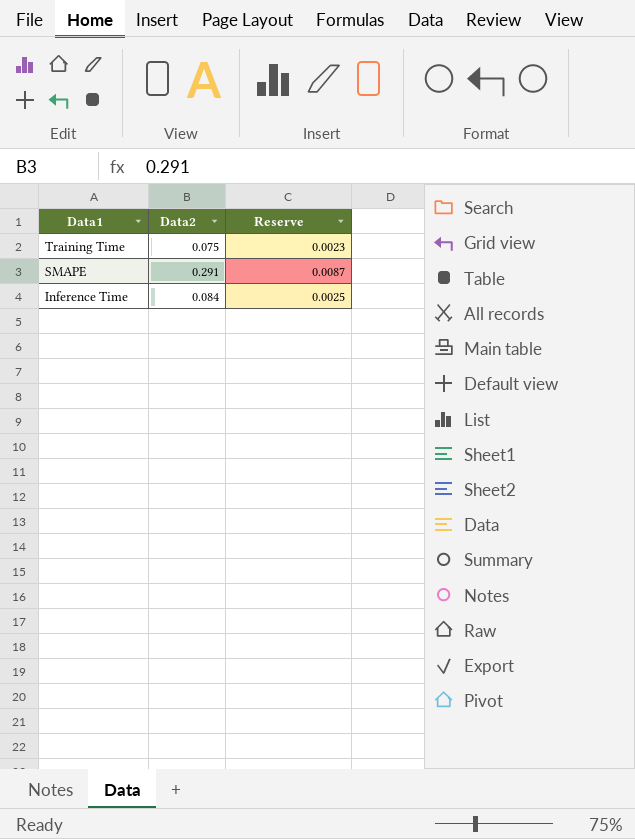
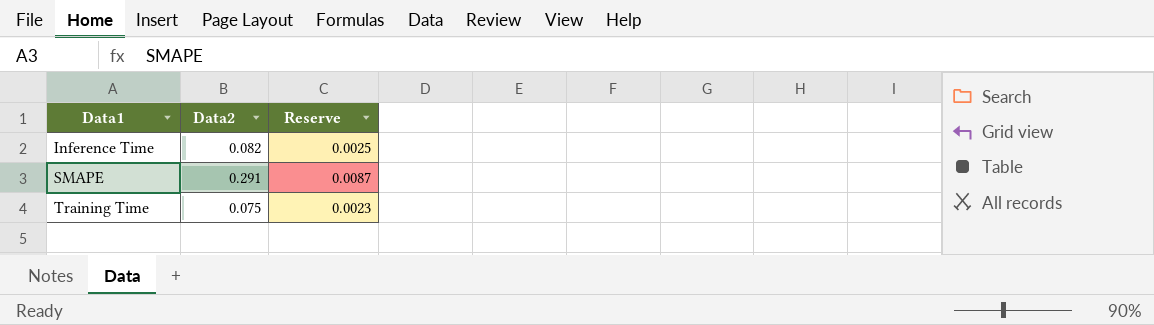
row order: Data1 descending -> Data1 ascending
Inference Time | Data2: 0.084 -> 0.082

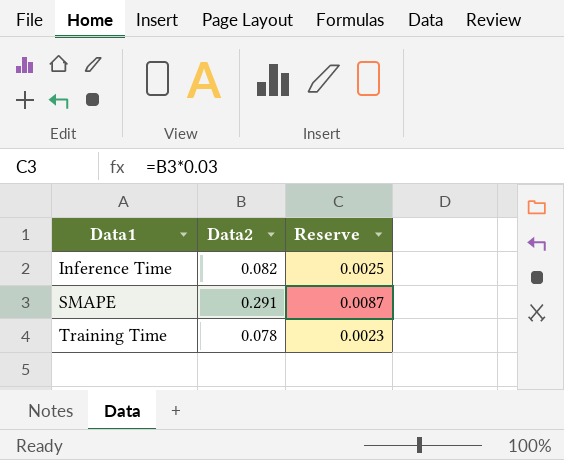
Training Time | Data2: 0.075 -> 0.078

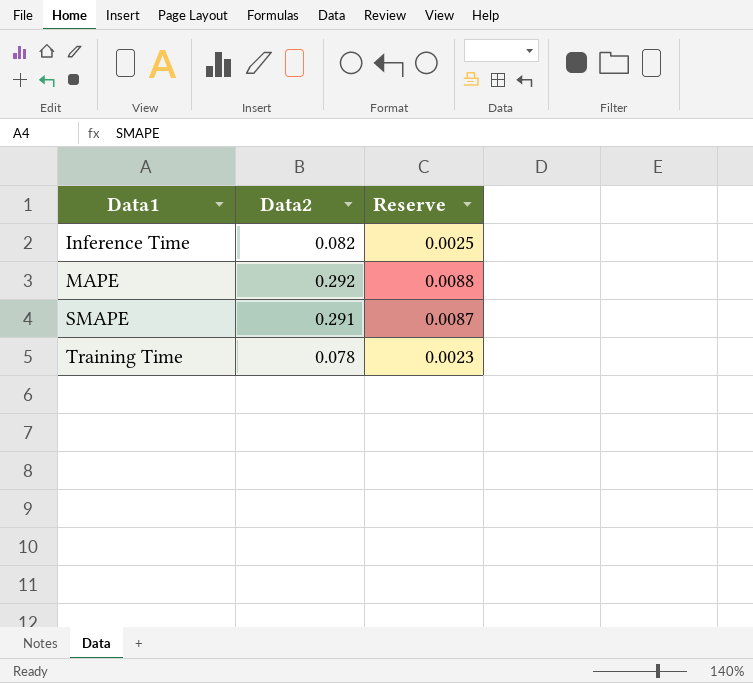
row MAPE: none -> 0.292 | 0.0088

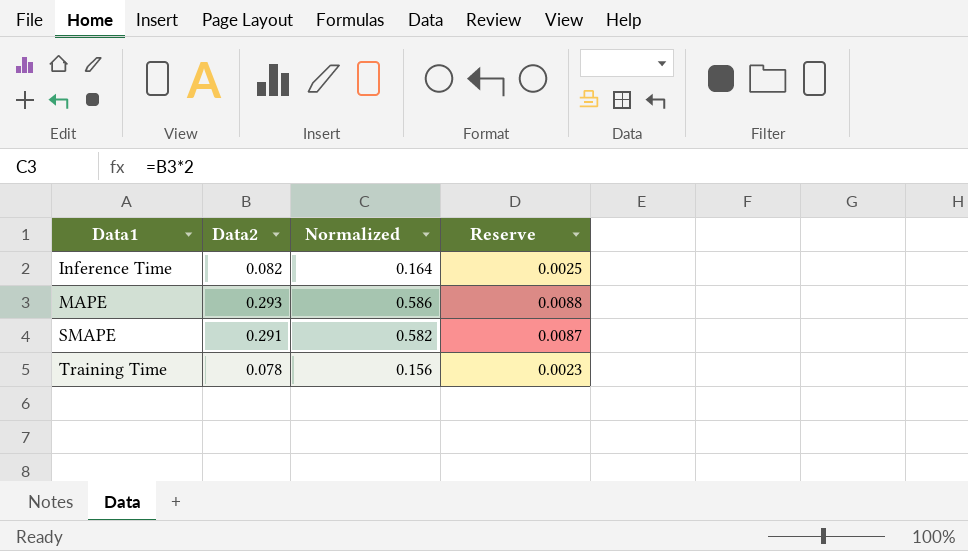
column Normalized | formula: none -> [Data2] * 2
MAPE | Data2: 0.292 -> 0.293

